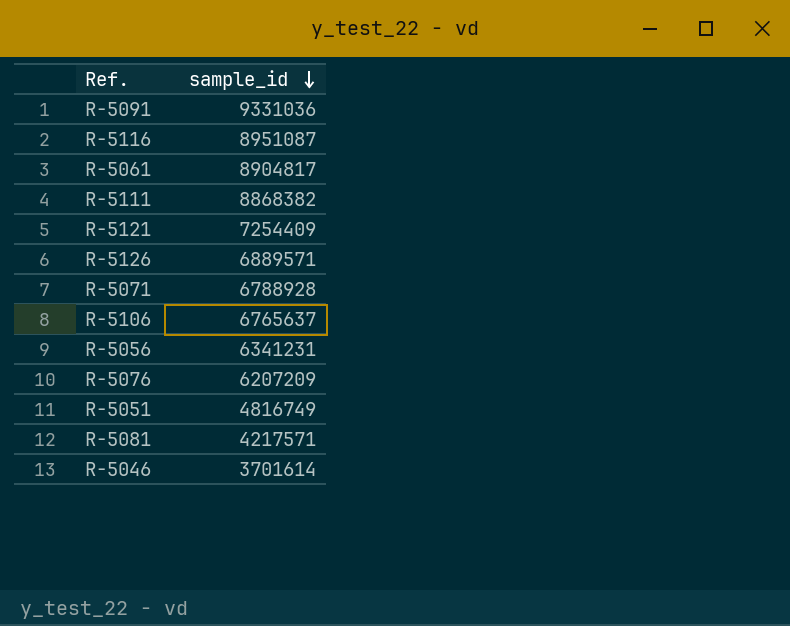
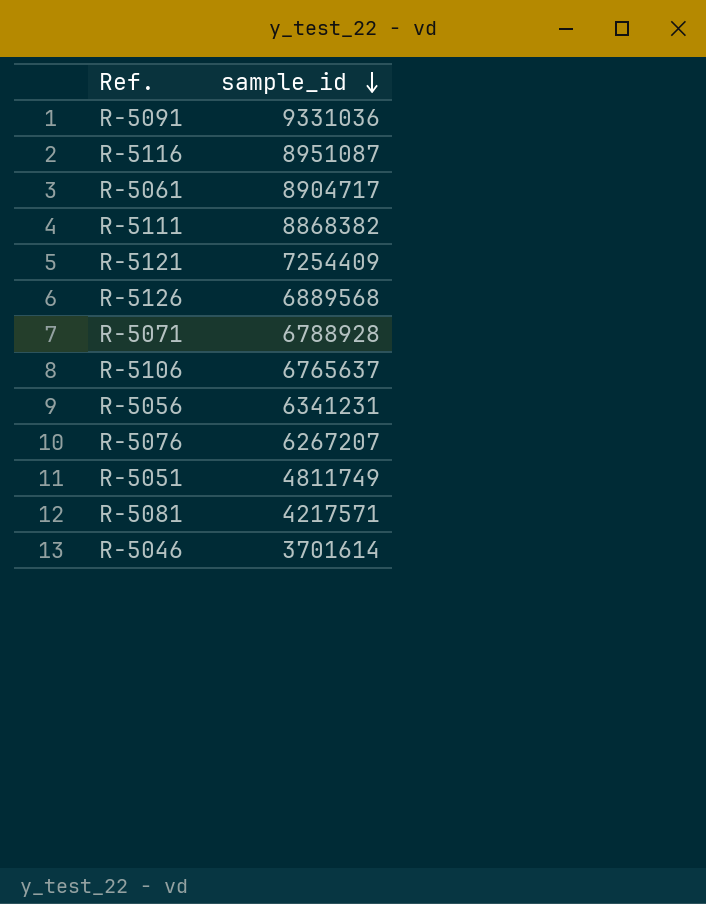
R-5061 | sample_id: 8904817 -> 8904717
R-5126 | sample_id: 6889571 -> 6889568
R-5076 | sample_id: 6207209 -> 6267207
R-5051 | sample_id: 4816749 -> 4811749

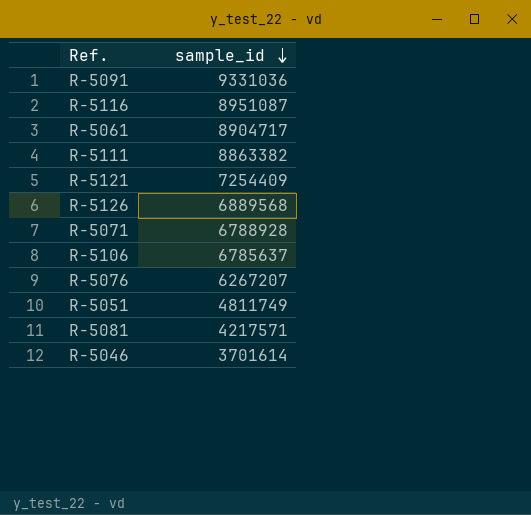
row R-5056: 6341231 -> none
R-5111 | sample_id: 8868382 -> 8863382
R-5106 | sample_id: 6765637 -> 6785637

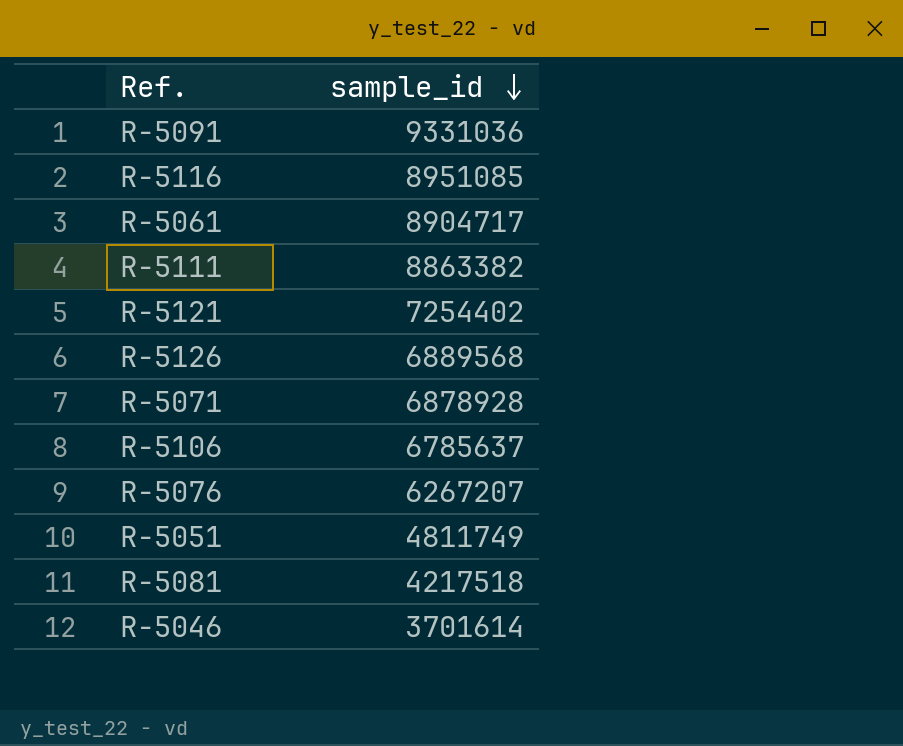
R-5116 | sample_id: 8951087 -> 8951085
R-5121 | sample_id: 7254409 -> 7254402
R-5071 | sample_id: 6788928 -> 6878928
R-5081 | sample_id: 4217571 -> 4217518

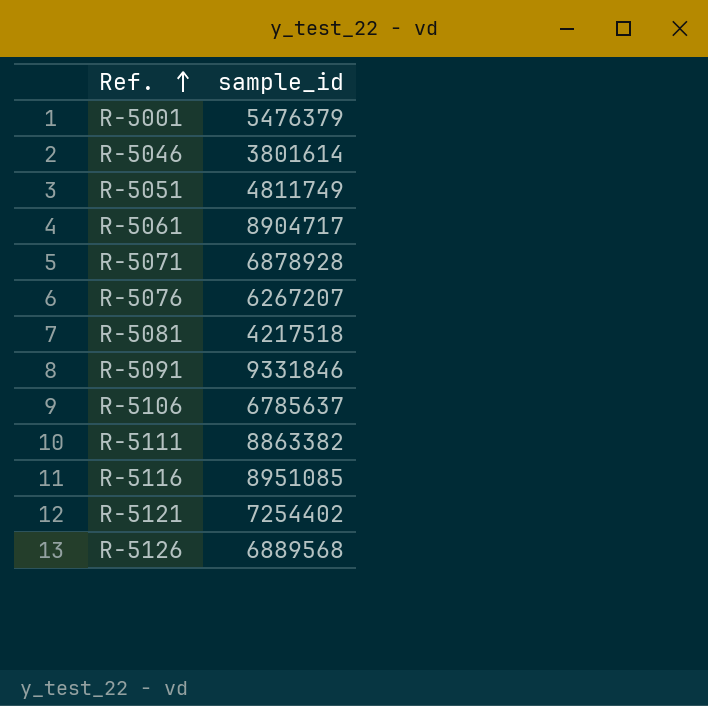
row order: sample_id descending -> Ref. ascending
row R-5001: none -> 5476379
R-5046 | sample_id: 3701614 -> 3801614
R-5091 | sample_id: 9331036 -> 9331846

